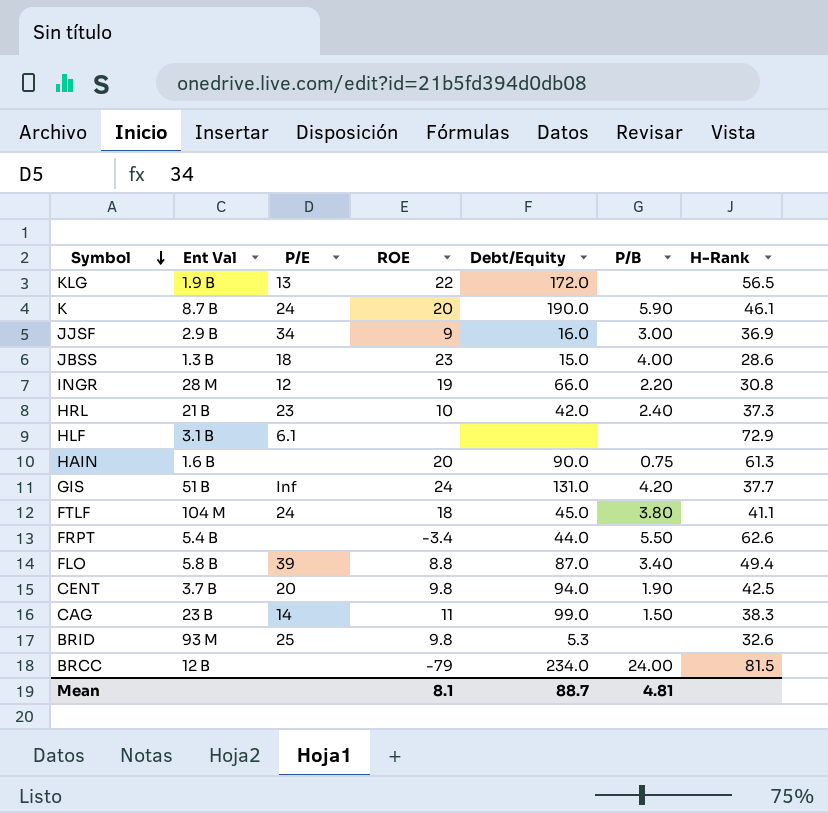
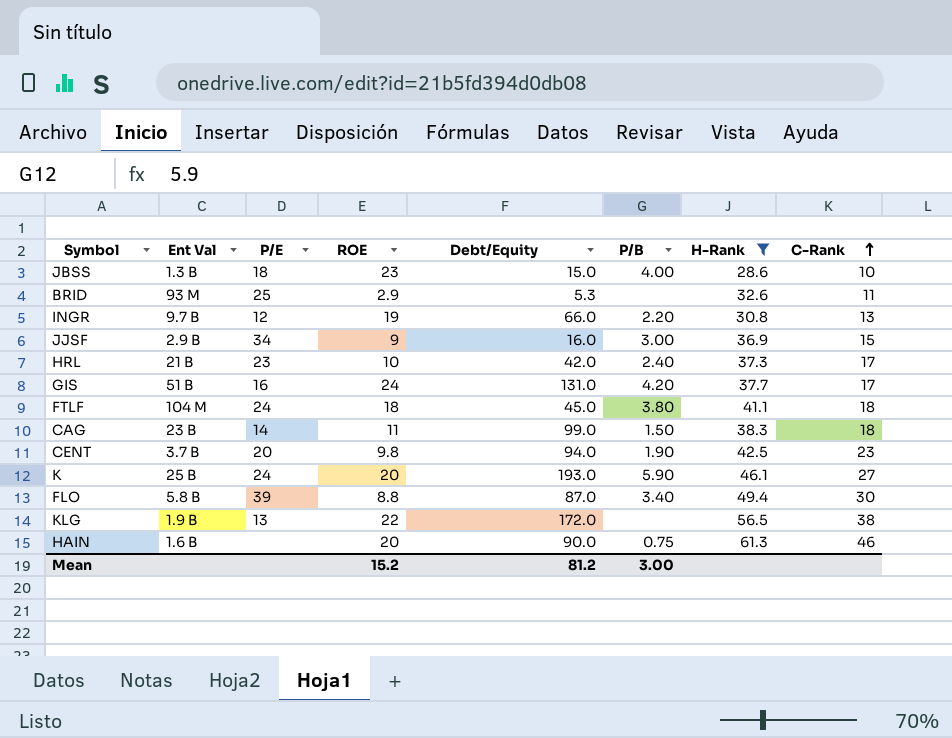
filter: none -> H-Rank <= 61.3
row order: Symbol descending -> C-Rank ascending
column C-Rank | position: none -> 8
BRID | ROE: 9.8 -> 2.9
INGR | Ent Val: 28 M -> 9.7 B
GIS | P/E: Inf -> 16
K | Ent Val: 8.7 B -> 25 B
K | Debt/Equity: 190.0 -> 193.0
Mean | ROE: 8.1 -> 15.2
Mean | Debt/Equity: 88.7 -> 81.2
Mean | P/B: 4.81 -> 3.00

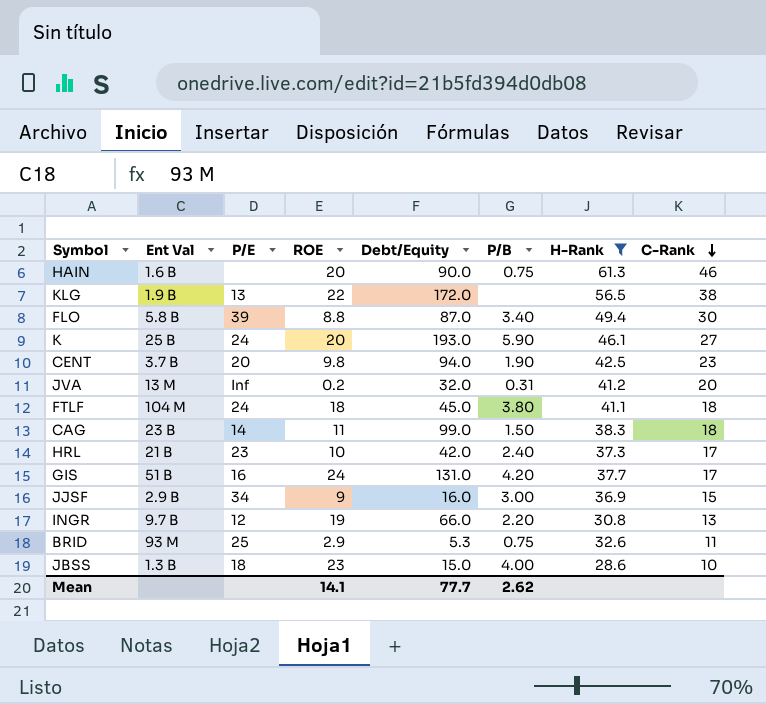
row order: C-Rank ascending -> C-Rank descending
row JVA: none -> 13 M | Inf | 0.2 | 32.0 | 0.31 | 41.2 | 20
BRID | P/B: none -> 0.75
Mean | ROE: 15.2 -> 14.1
Mean | Debt/Equity: 81.2 -> 77.7
Mean | P/B: 3.00 -> 2.62

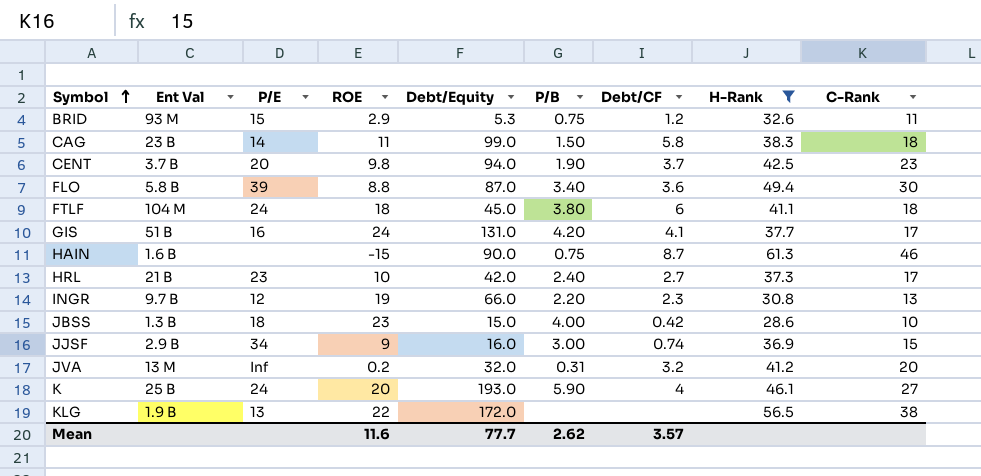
row order: C-Rank descending -> Symbol ascending
column Debt/CF | position: none -> 7
BRID | P/E: 25 -> 15
HAIN | ROE: 20 -> -15
Mean | ROE: 14.1 -> 11.6

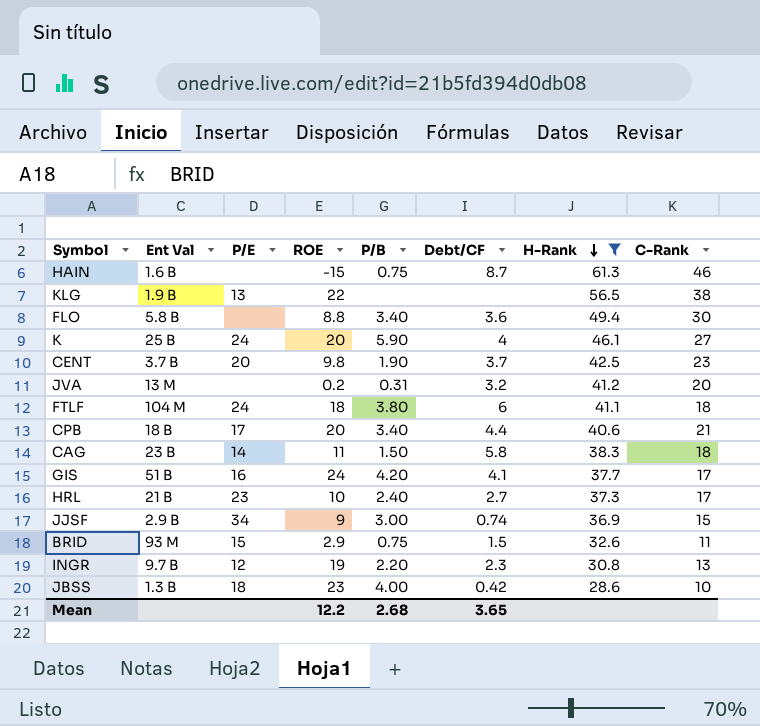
row order: Symbol ascending -> H-Rank descending
column Debt/Equity | position: 5 -> none
FLO | P/E: 39 -> none
JVA | P/E: Inf -> none
row CPB: none -> 18 B | 17 | 20 | 3.40 | 4.4 | 40.6 | 21
BRID | Debt/CF: 1.2 -> 1.5
Mean | ROE: 11.6 -> 12.2
Mean | P/B: 2.62 -> 2.68
Mean | Debt/CF: 3.57 -> 3.65

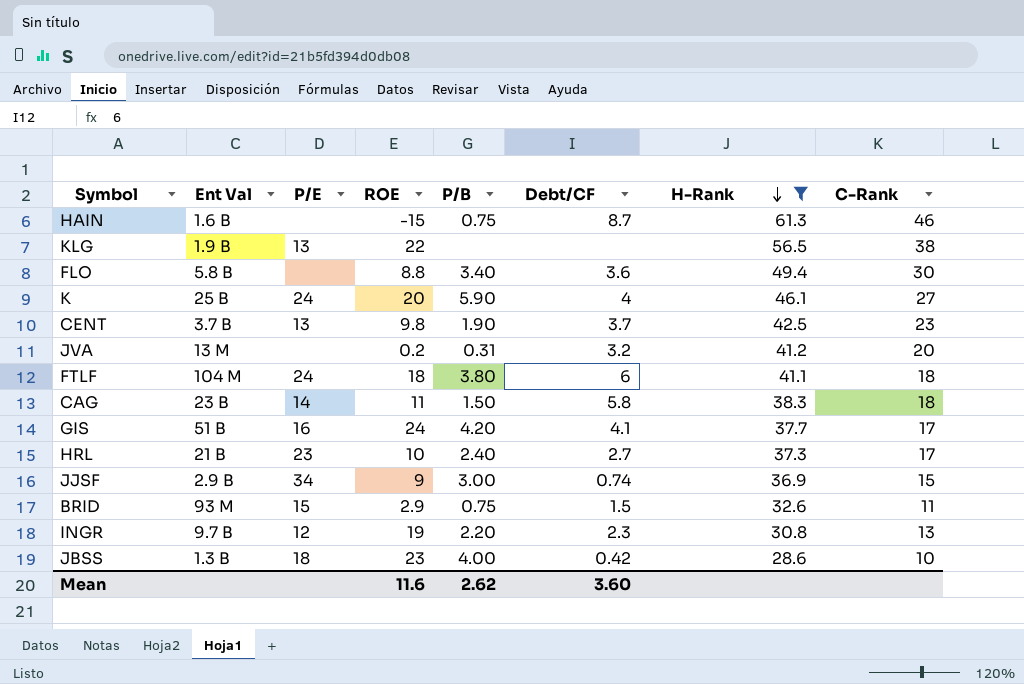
row CPB: 18 B | 17 | 20 | 3.40 | 4.4 | 40.6 | 21 -> none
CENT | P/E: 20 -> 13
Mean | ROE: 12.2 -> 11.6
Mean | P/B: 2.68 -> 2.62
Mean | Debt/CF: 3.65 -> 3.60

